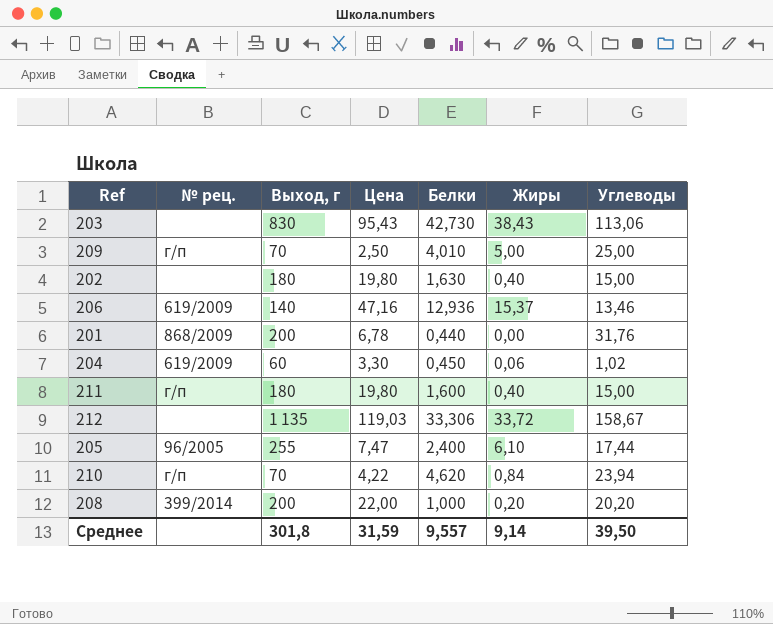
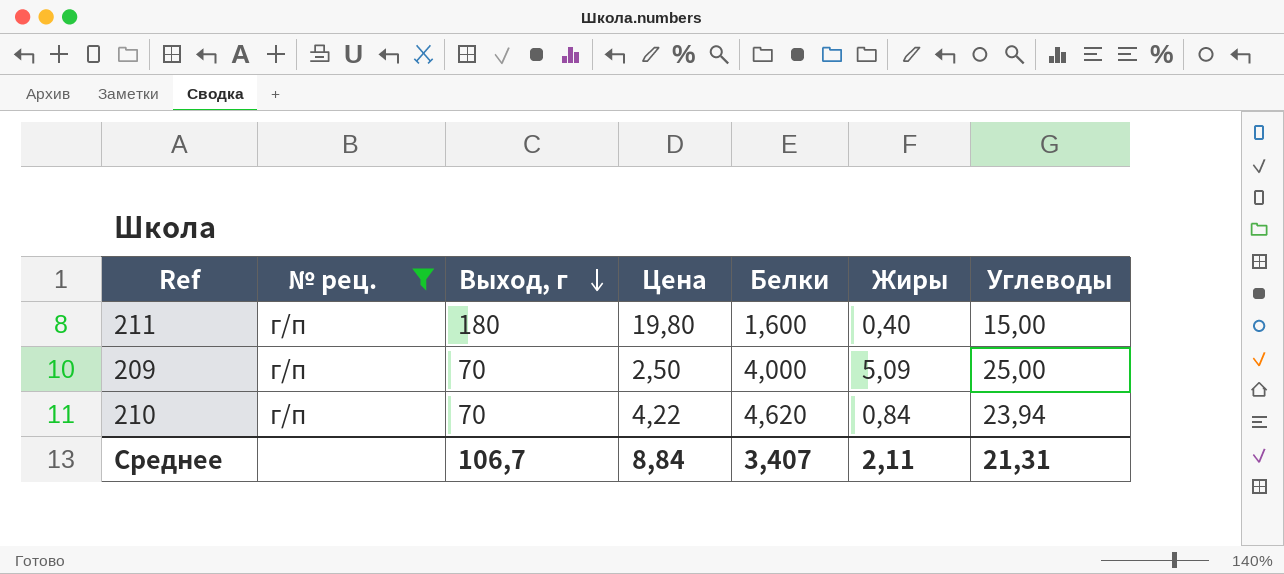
filter: none -> № рец. = г/п
row order: none -> Выход, г descending
209 | Белки: 4,010 -> 4,000
209 | Жиры: 5,00 -> 5,09
Среднее | Выход, г: 301,8 -> 106,7
Среднее | Цена: 31,59 -> 8,84
Среднее | Белки: 9,557 -> 3,407
Среднее | Жиры: 9,14 -> 2,11
Среднее | Углеводы: 39,50 -> 21,31

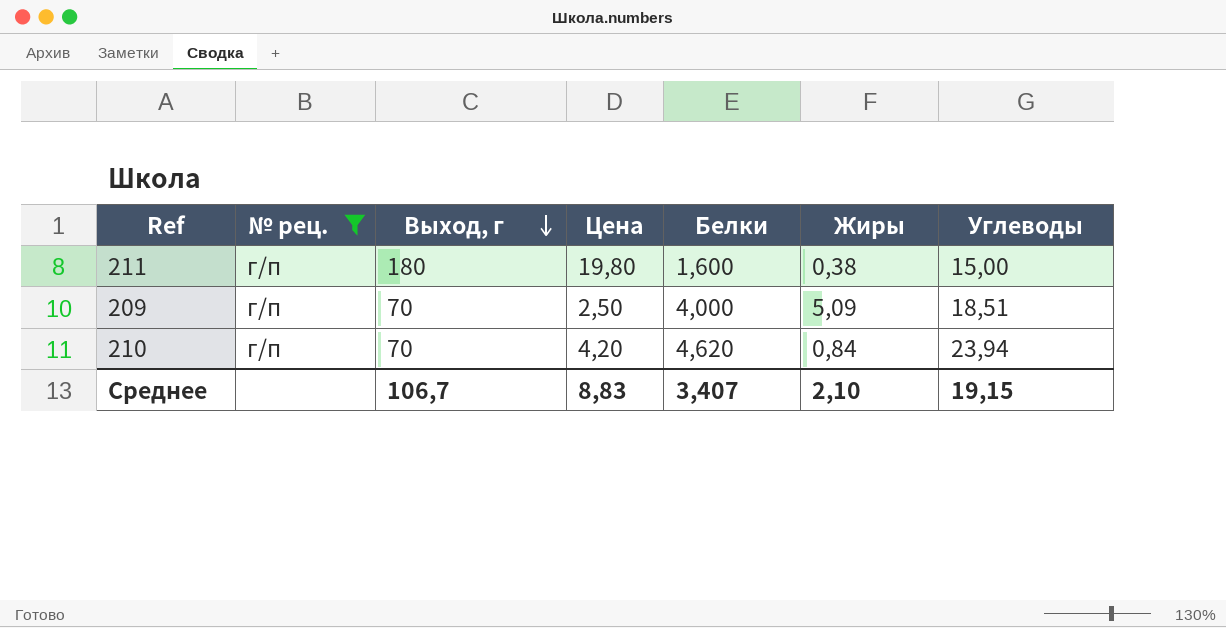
211 | Жиры: 0,40 -> 0,38
209 | Углеводы: 25,00 -> 18,51
210 | Цена: 4,22 -> 4,20
Среднее | Цена: 8,84 -> 8,83
Среднее | Жиры: 2,11 -> 2,10
Среднее | Углеводы: 21,31 -> 19,15

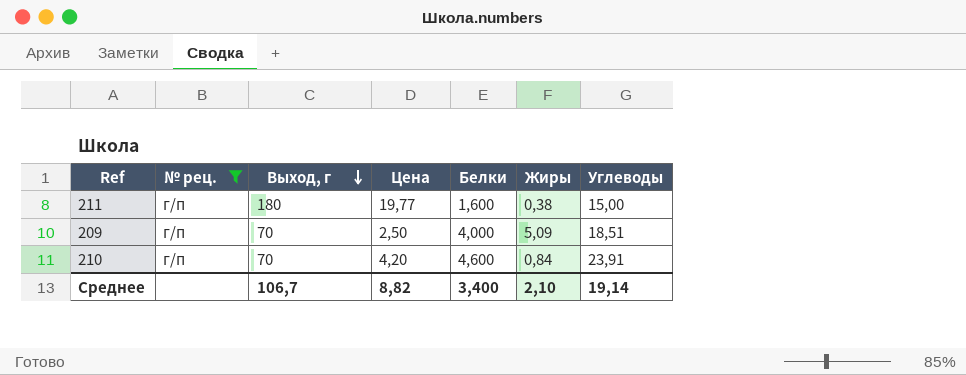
211 | Цена: 19,80 -> 19,77
210 | Белки: 4,620 -> 4,600
210 | Углеводы: 23,94 -> 23,91
Среднее | Цена: 8,83 -> 8,82
Среднее | Белки: 3,407 -> 3,400
Среднее | Углеводы: 19,15 -> 19,14

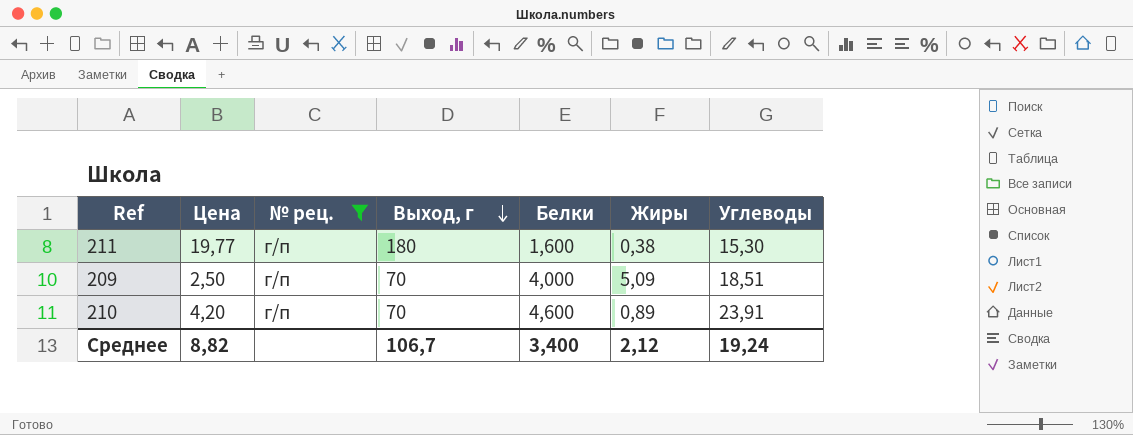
column Цена | position: 4 -> 2
211 | Углеводы: 15,00 -> 15,30
210 | Жиры: 0,84 -> 0,89
Среднее | Жиры: 2,10 -> 2,12
Среднее | Углеводы: 19,14 -> 19,24

